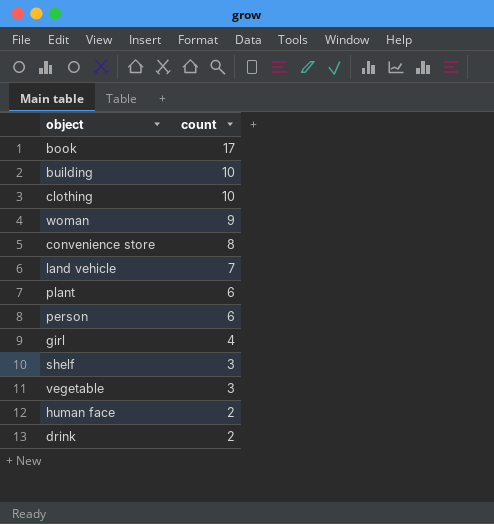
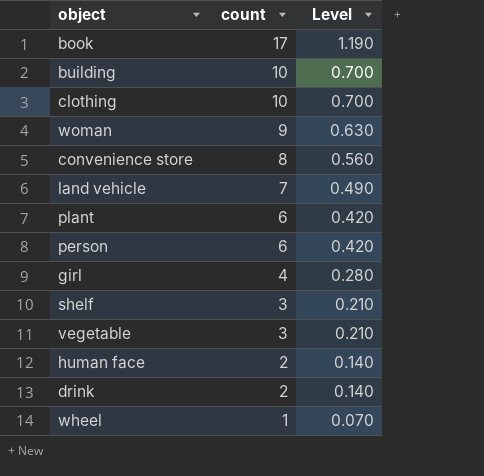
column Level | formula: none -> [count] * 0.07
row wheel: none -> 1 | 0.070

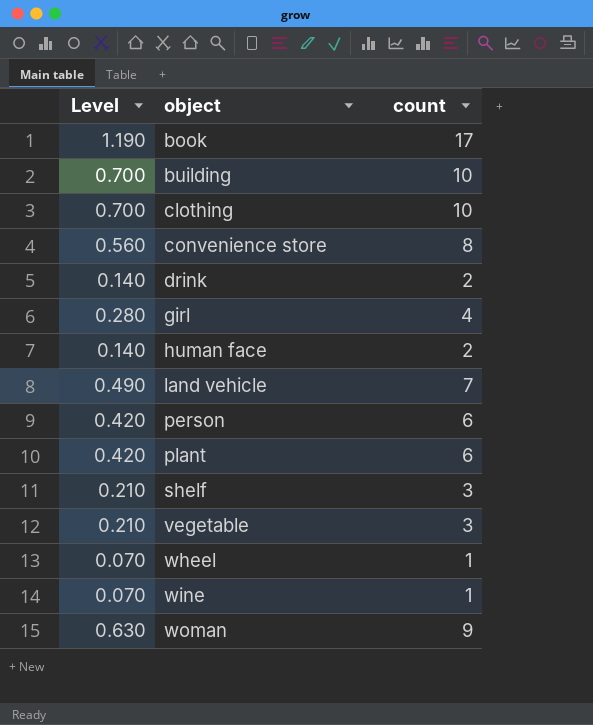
row order: count descending -> object ascending
column Level | position: 3 -> 1
row wine: none -> 0.070 | 1

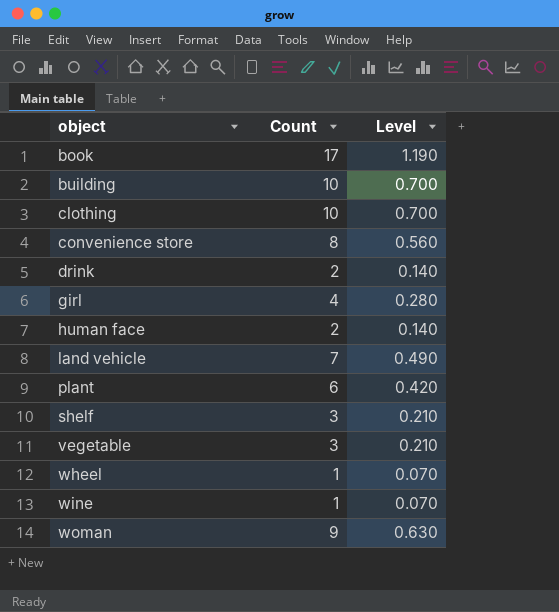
column name: count -> Count
column Level | position: 1 -> 3
row person: 0.420 | 6 -> none

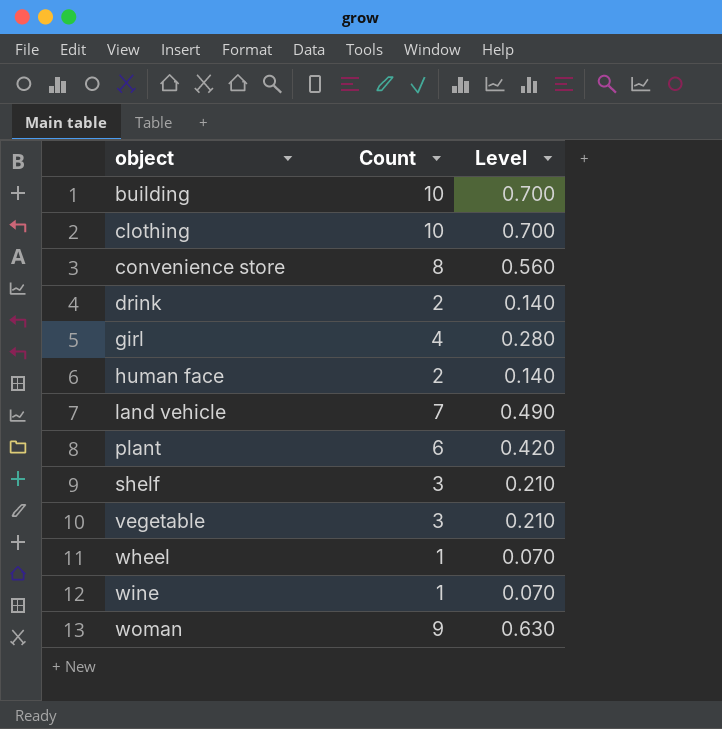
row book: 17 | 1.190 -> none

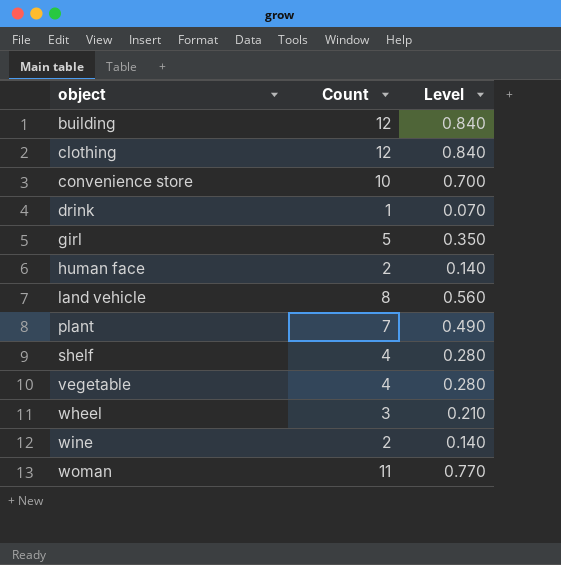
building | Count: 10 -> 12
building | Level: 0.700 -> 0.840
clothing | Count: 10 -> 12
clothing | Level: 0.700 -> 0.840
convenience store | Count: 8 -> 10
convenience store | Level: 0.560 -> 0.700
drink | Count: 2 -> 1
drink | Level: 0.140 -> 0.070
girl | Count: 4 -> 5
girl | Level: 0.280 -> 0.350
land vehicle | Count: 7 -> 8
land vehicle | Level: 0.490 -> 0.560
plant | Count: 6 -> 7
plant | Level: 0.420 -> 0.490
shelf | Count: 3 -> 4
shelf | Level: 0.210 -> 0.280
vegetable | Count: 3 -> 4
vegetable | Level: 0.210 -> 0.280
wheel | Count: 1 -> 3
wheel | Level: 0.070 -> 0.210
wine | Count: 1 -> 2
wine | Level: 0.070 -> 0.140
woman | Count: 9 -> 11
woman | Level: 0.630 -> 0.770

